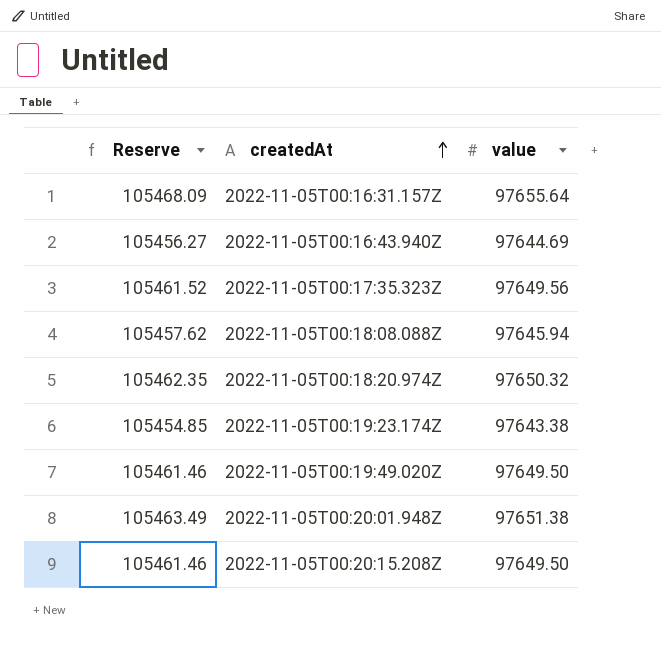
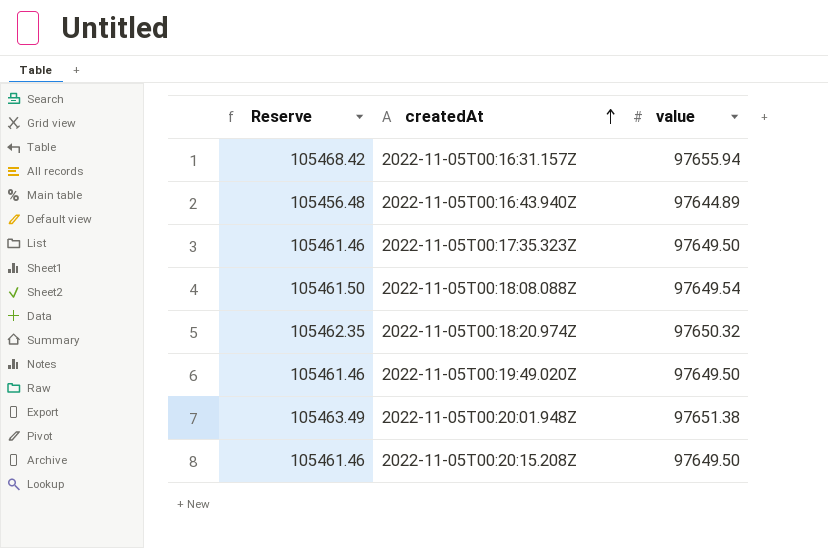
row 2022-11-05T00:19:23.174Z: 105454.85 | 97643.38 -> none
2022-11-05T00:16:31.157Z | Reserve: 105468.09 -> 105468.42
2022-11-05T00:16:31.157Z | value: 97655.64 -> 97655.94
2022-11-05T00:16:43.940Z | Reserve: 105456.27 -> 105456.48
2022-11-05T00:16:43.940Z | value: 97644.69 -> 97644.89
2022-11-05T00:17:35.323Z | Reserve: 105461.52 -> 105461.46
2022-11-05T00:17:35.323Z | value: 97649.56 -> 97649.50
2022-11-05T00:18:08.088Z | Reserve: 105457.62 -> 105461.50
2022-11-05T00:18:08.088Z | value: 97645.94 -> 97649.54

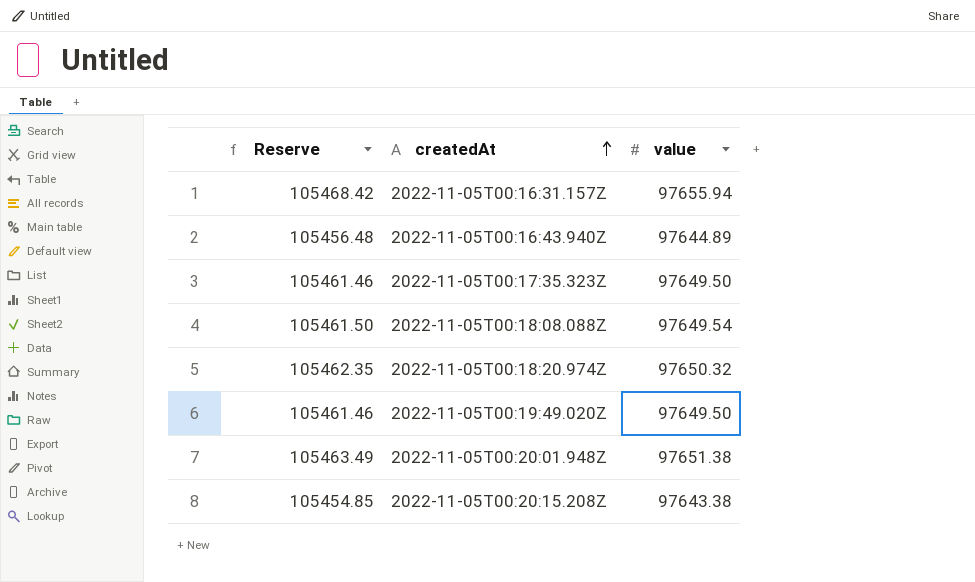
2022-11-05T00:20:15.208Z | Reserve: 105461.46 -> 105454.85
2022-11-05T00:20:15.208Z | value: 97649.50 -> 97643.38

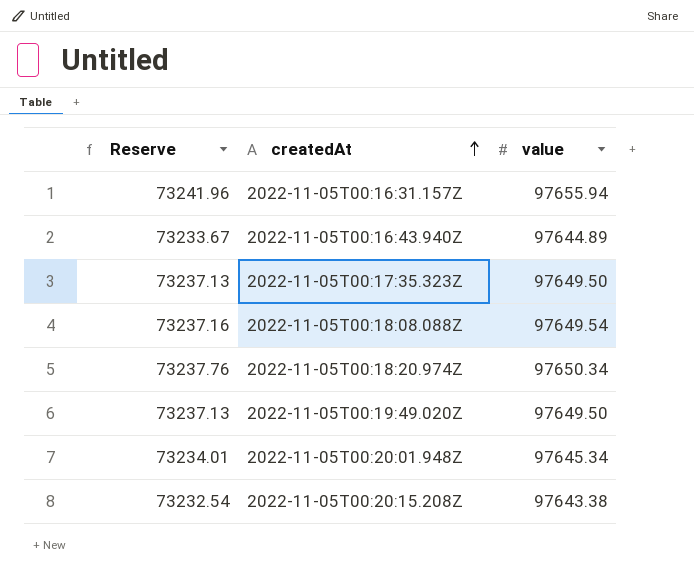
column Reserve | formula: [value] * 1.08 -> [value] * 0.75
2022-11-05T00:18:20.974Z | value: 97650.32 -> 97650.34
2022-11-05T00:20:01.948Z | value: 97651.38 -> 97645.34

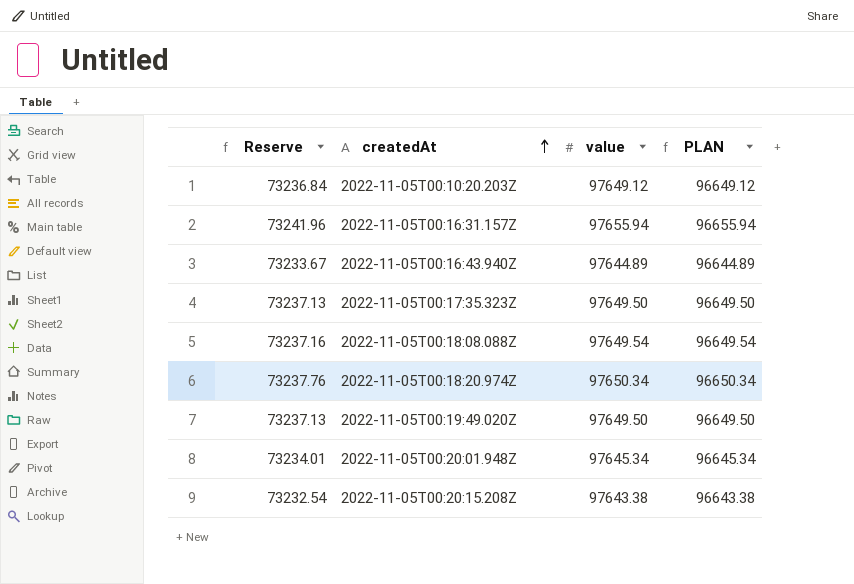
column PLAN | formula: none -> [value] - 1000
row 2022-11-05T00:10:20.203Z: none -> 73236.84 | 97649.12 | 96649.12

